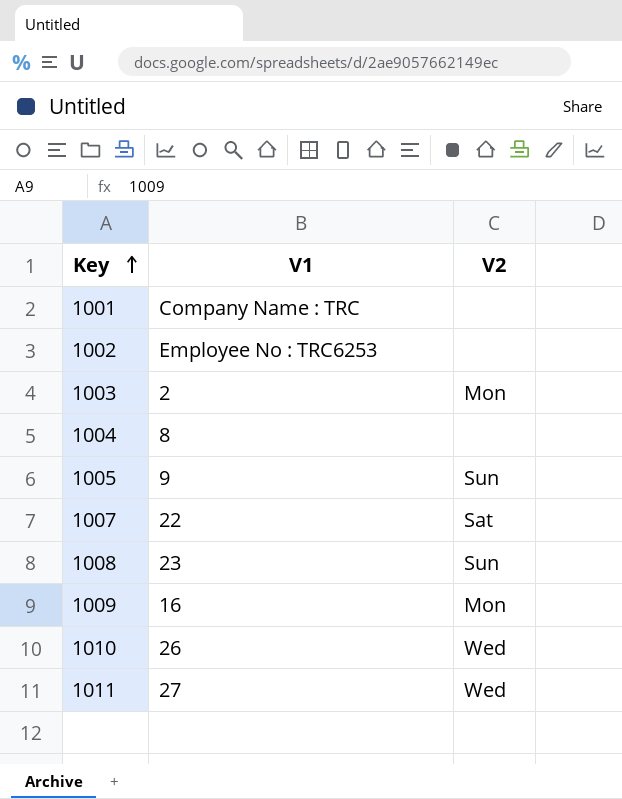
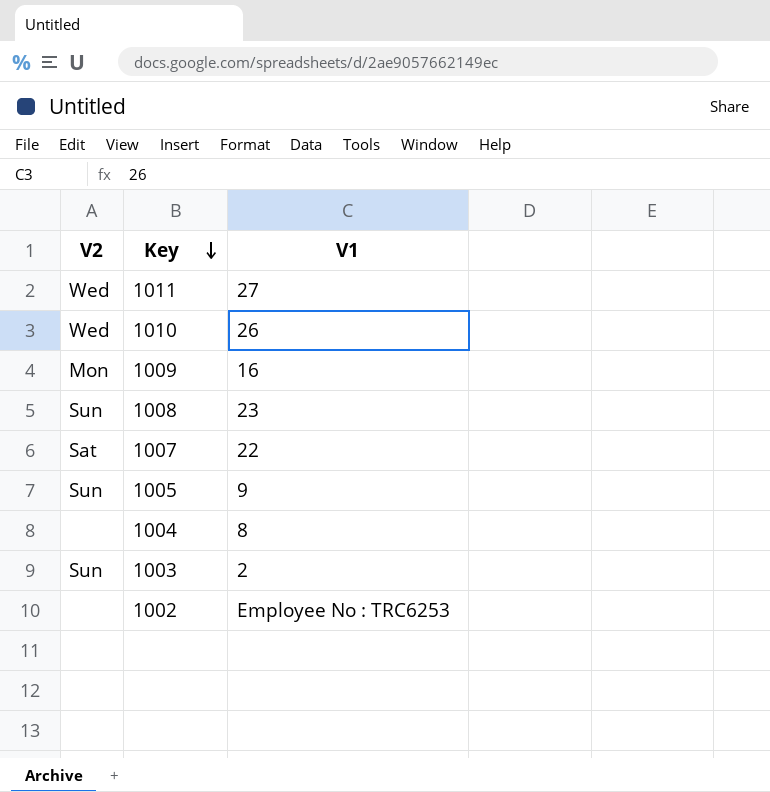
row order: Key ascending -> Key descending
column V2 | position: 3 -> 1
row 1001: Company Name : TRC | none -> none
1003 | V2: Mon -> Sun

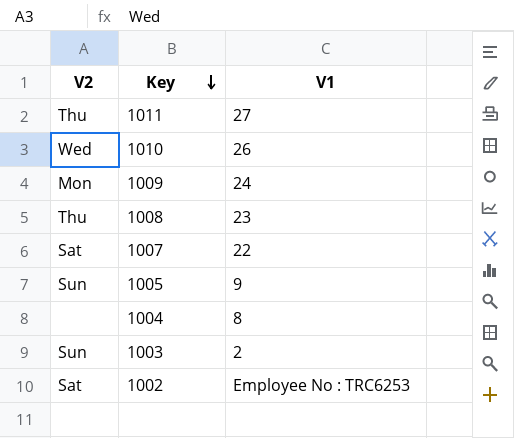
1011 | V2: Wed -> Thu
1009 | V1: 16 -> 24
1008 | V2: Sun -> Thu
1002 | V2: none -> Sat

